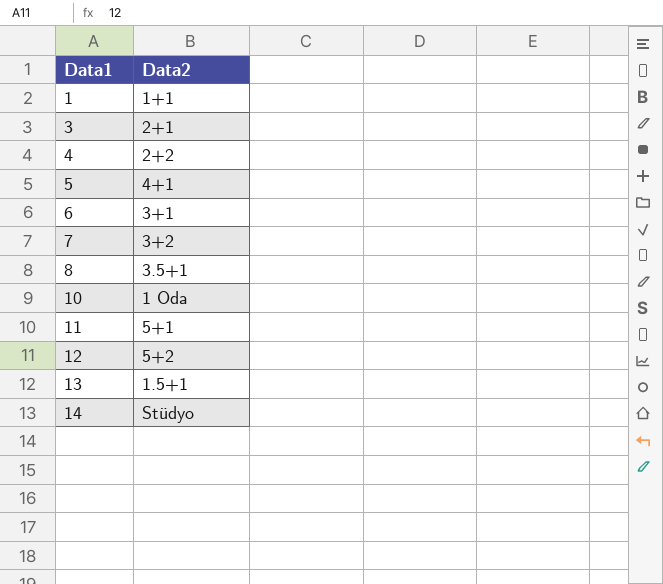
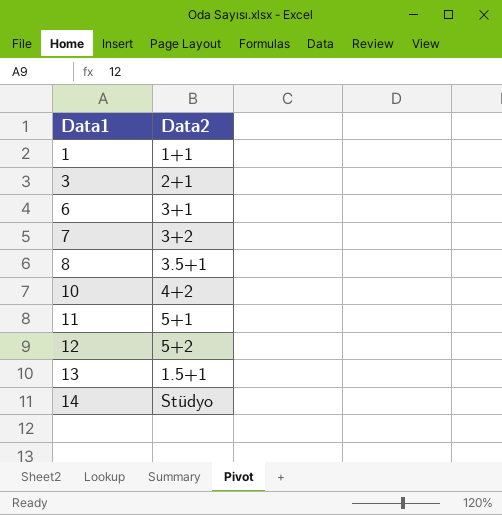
row 4: 2+2 -> none
row 5: 4+1 -> none
10 | Data2: 1 Oda -> 4+2

